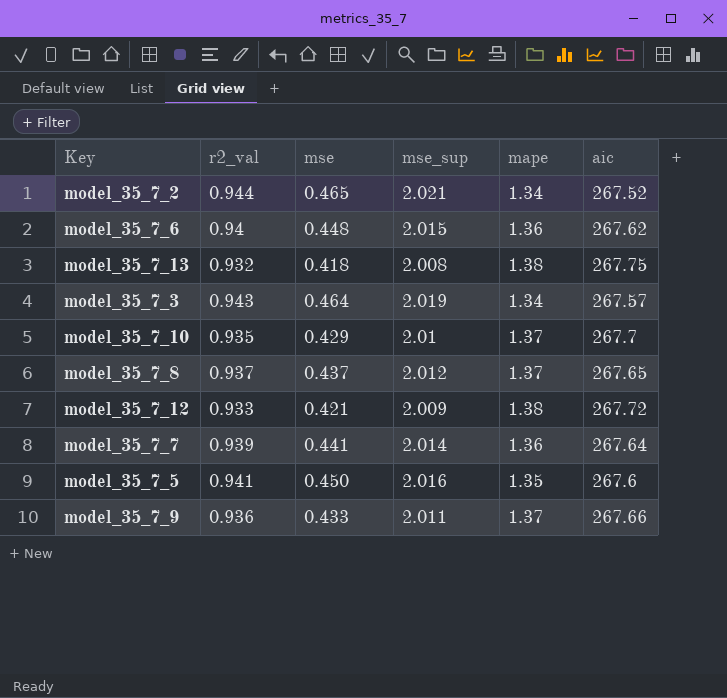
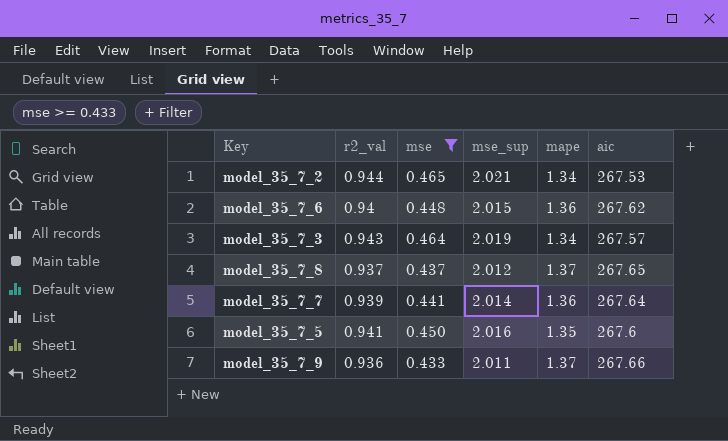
filter: none -> mse >= 0.433
model_35_7_2 | aic: 267.52 -> 267.53

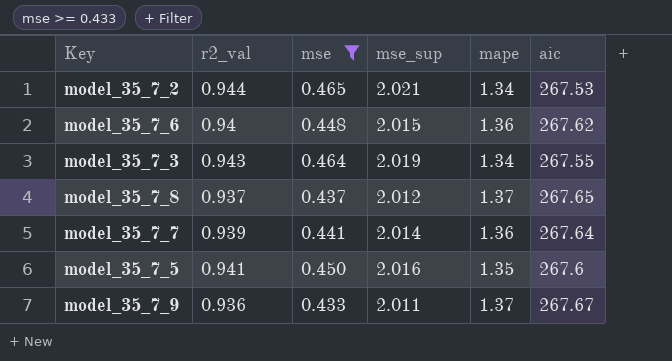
model_35_7_3 | aic: 267.57 -> 267.55
model_35_7_9 | aic: 267.66 -> 267.67

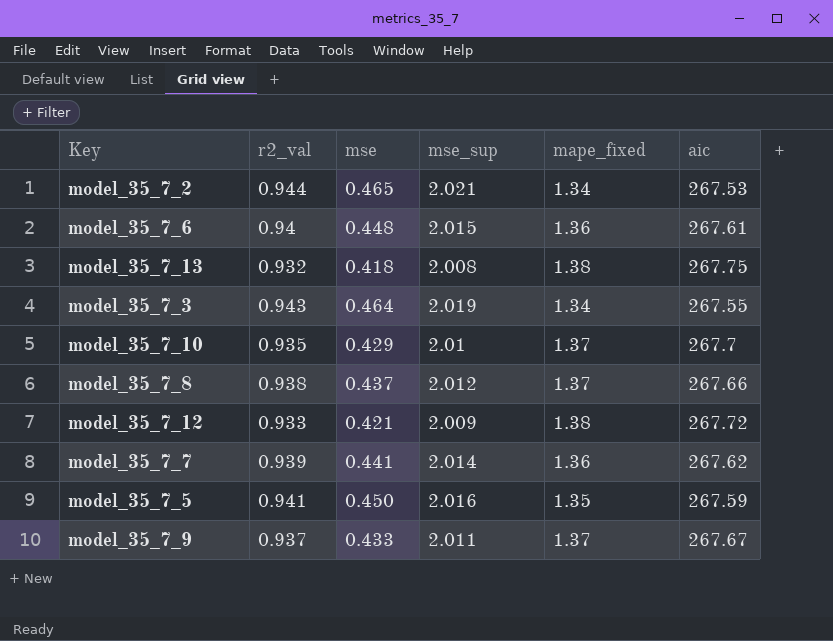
filter: mse >= 0.433 -> none
column name: mape -> mape_fixed
model_35_7_6 | aic: 267.62 -> 267.61
model_35_7_8 | r2_val: 0.937 -> 0.938
model_35_7_8 | aic: 267.65 -> 267.66
model_35_7_7 | aic: 267.64 -> 267.62
model_35_7_5 | aic: 267.6 -> 267.59
model_35_7_9 | r2_val: 0.936 -> 0.937

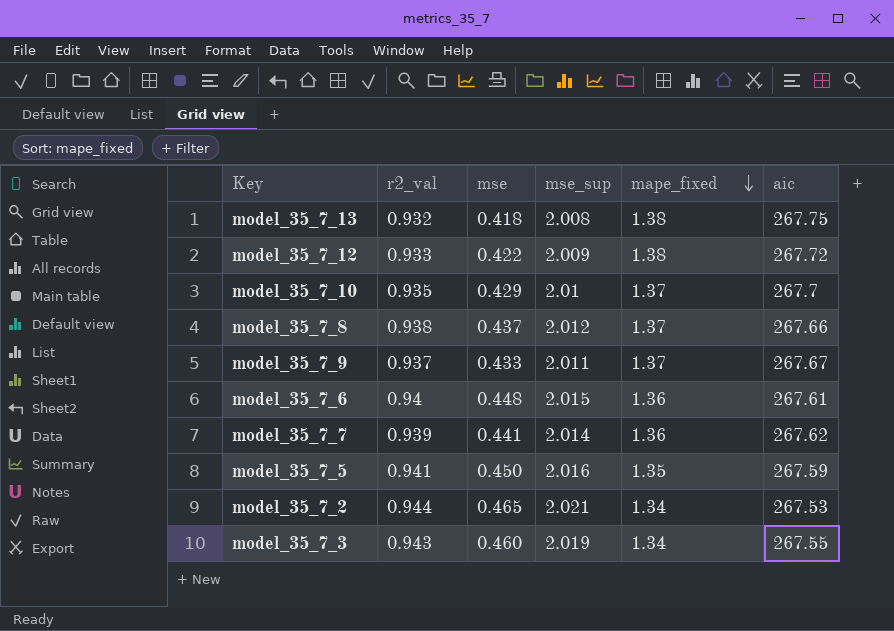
row order: none -> mape_fixed descending
model_35_7_12 | mse: 0.421 -> 0.422
model_35_7_3 | mse: 0.464 -> 0.460

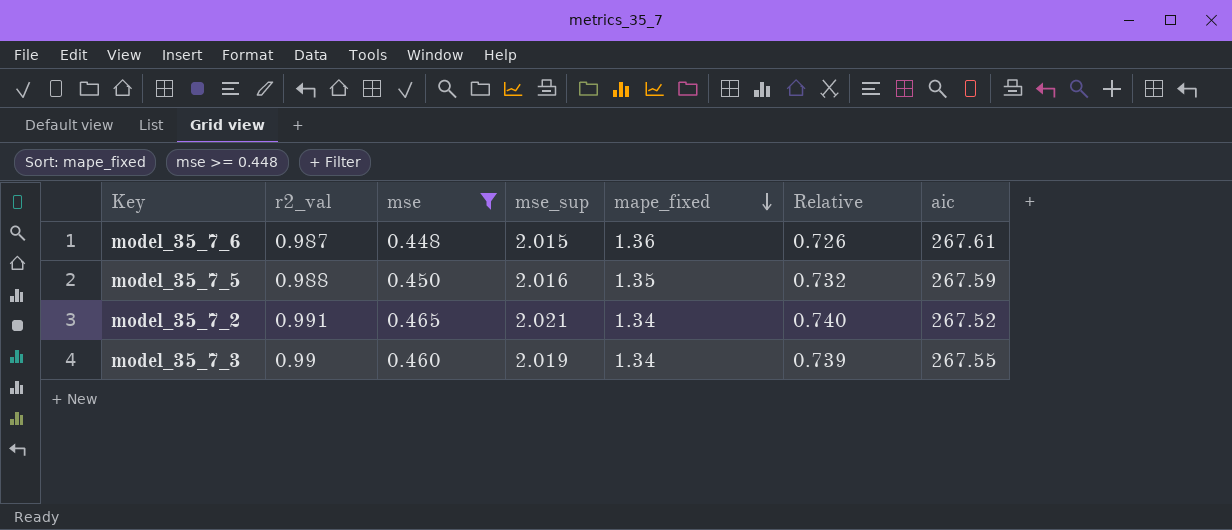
filter: none -> mse >= 0.448
column Relative | formula: none -> [r2_val] / [mape_fixed]
model_35_7_6 | r2_val: 0.94 -> 0.987
model_35_7_5 | r2_val: 0.941 -> 0.988
model_35_7_2 | r2_val: 0.944 -> 0.991
model_35_7_2 | aic: 267.53 -> 267.52
model_35_7_3 | r2_val: 0.943 -> 0.99

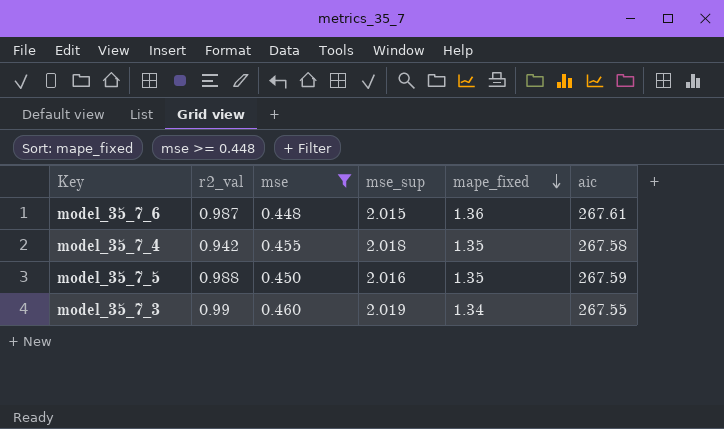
column Relative | formula: [r2_val] / [mape_fixed] -> none
row model_35_7_2: 0.991 | 0.465 | 2.021 | 1.34 | 0.740 | 267.52 -> none
row model_35_7_4: none -> 0.942 | 0.455 | 2.018 | 1.35 | 267.58

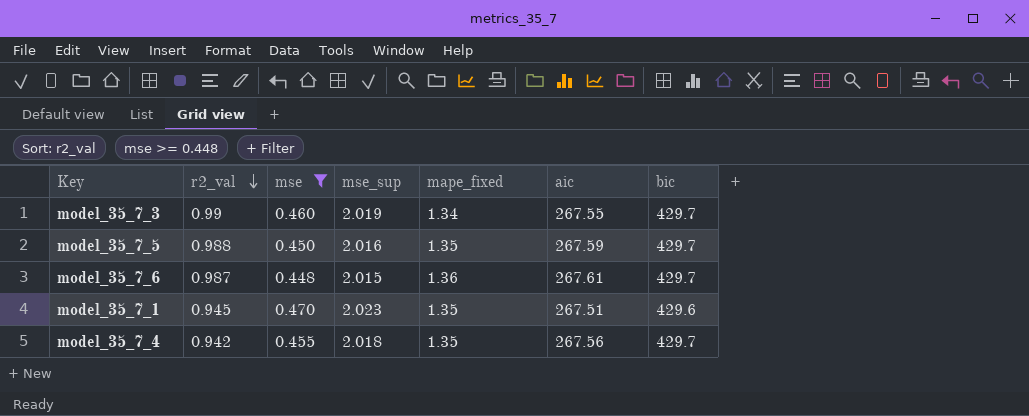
row order: mape_fixed descending -> r2_val descending
column bic | position: none -> 7
row model_35_7_1: none -> 0.945 | 0.470 | 2.023 | 1.35 | 267.51 | 429.6
model_35_7_4 | aic: 267.58 -> 267.56

